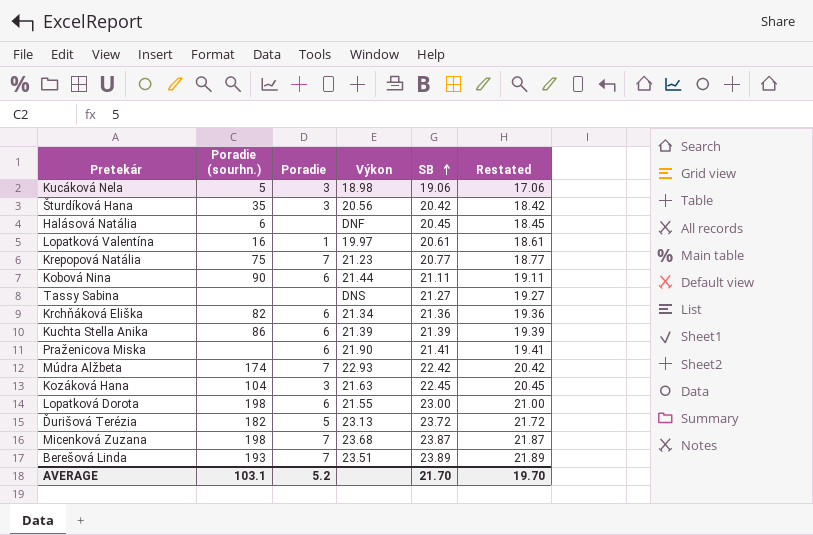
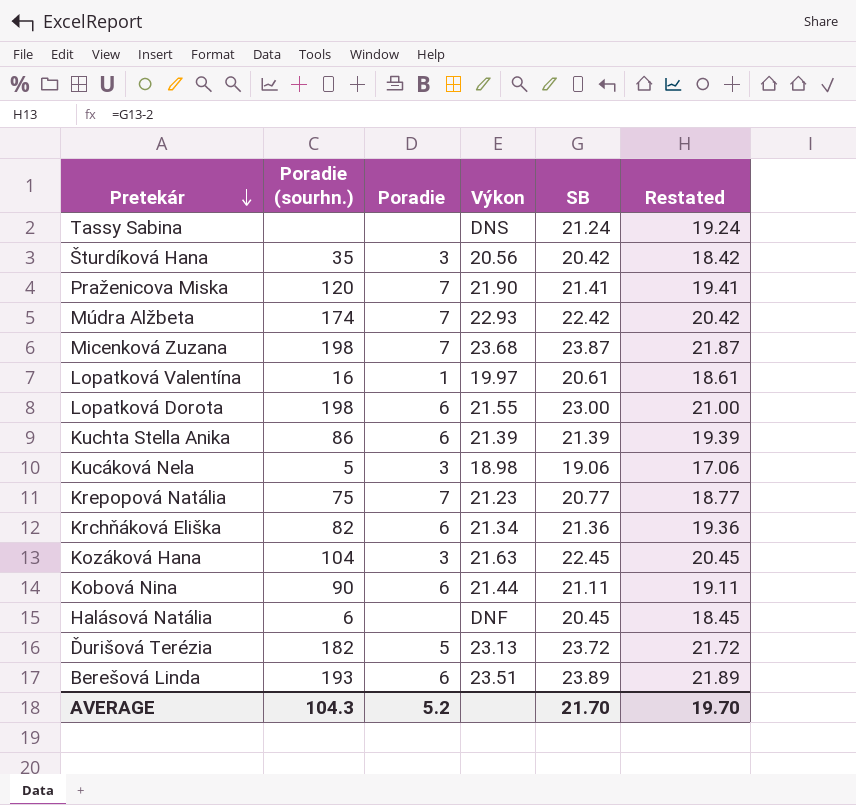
row order: SB ascending -> Pretekár descending
Tassy Sabina | SB: 21.27 -> 21.24
Tassy Sabina | Restated: 19.27 -> 19.24
Praženicova Miska | Poradie (sourhn.): none -> 120
Praženicova Miska | Poradie: 6 -> 7
Berešová Linda | Poradie: 7 -> 6
AVERAGE | Poradie (sourhn.): 103.1 -> 104.3

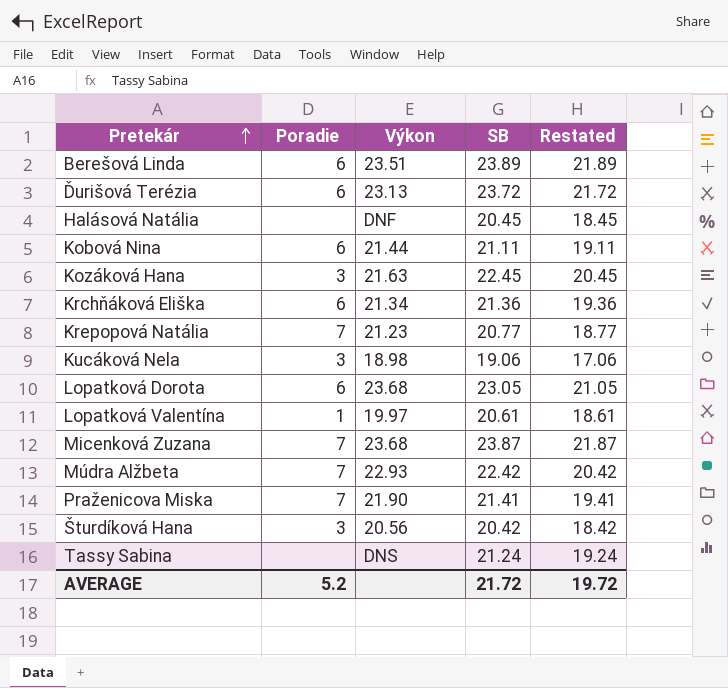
row order: Pretekár descending -> Pretekár ascending
column Poradie (sourhn.) | position: 2 -> none
row Kuchta Stella Anika: 86 | 6 | 21.39 | 21.39 | 19.39 -> none
Ďurišová Terézia | Poradie: 5 -> 6
Lopatková Dorota | Výkon: 21.55 -> 23.68
Lopatková Dorota | SB: 23.00 -> 23.05
Lopatková Dorota | Restated: 21.00 -> 21.05
AVERAGE | SB: 21.70 -> 21.72
AVERAGE | Restated: 19.70 -> 19.72

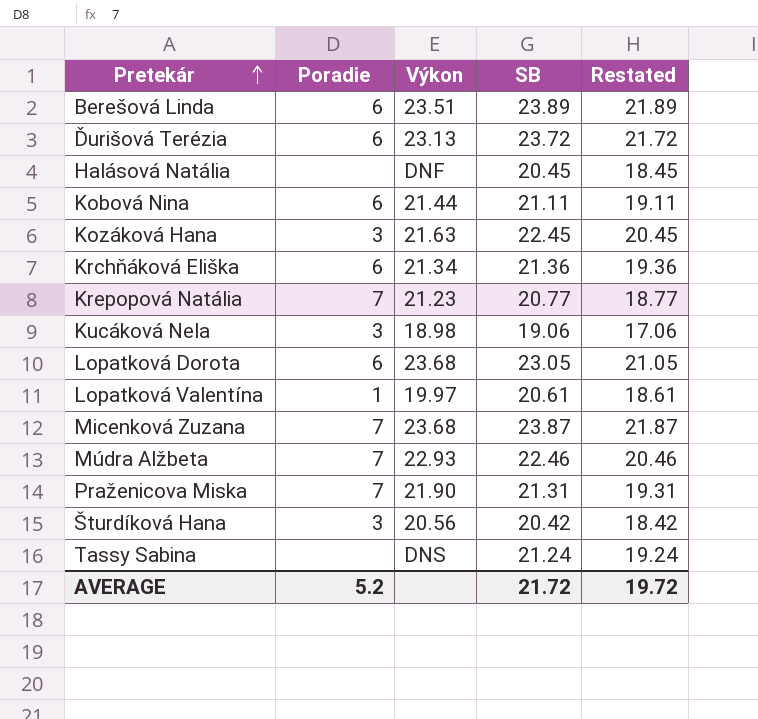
Múdra Alžbeta | SB: 22.42 -> 22.46
Múdra Alžbeta | Restated: 20.42 -> 20.46
Praženicova Miska | SB: 21.41 -> 21.31
Praženicova Miska | Restated: 19.41 -> 19.31

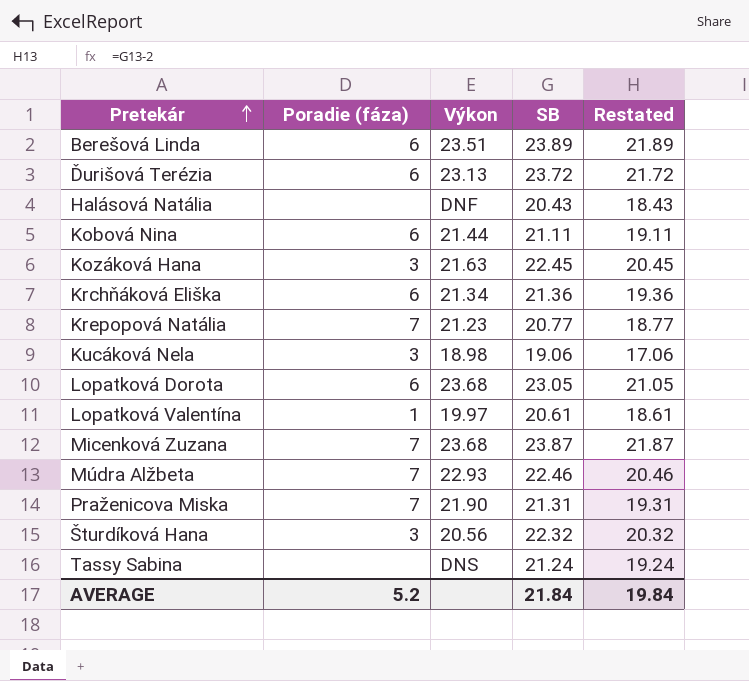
column name: Poradie -> Poradie (fáza)
Halásová Natália | SB: 20.45 -> 20.43
Halásová Natália | Restated: 18.45 -> 18.43
Šturdíková Hana | SB: 20.42 -> 22.32
Šturdíková Hana | Restated: 18.42 -> 20.32
AVERAGE | SB: 21.72 -> 21.84
AVERAGE | Restated: 19.72 -> 19.84

